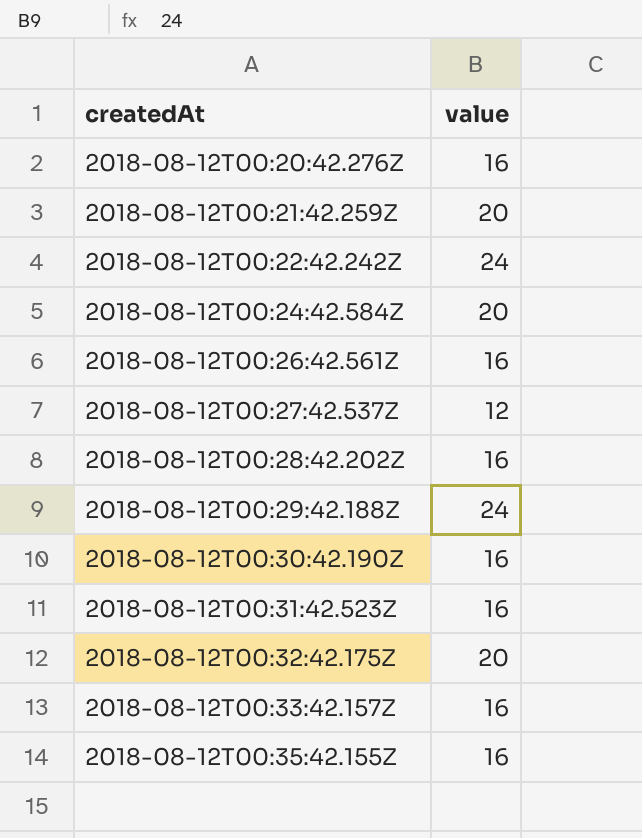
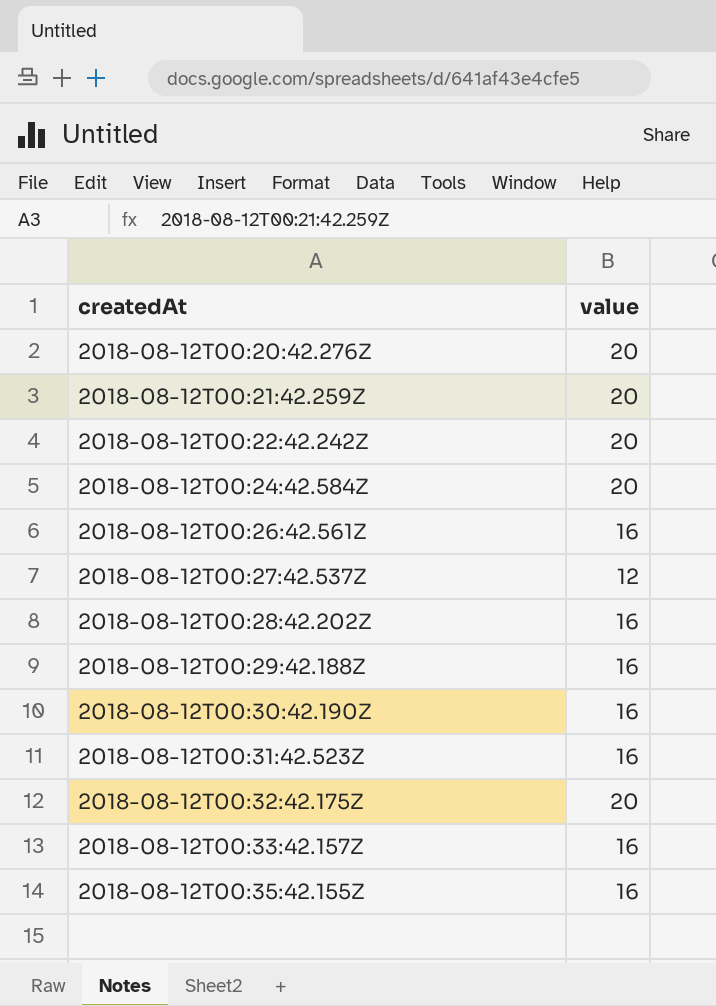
2018-08-12T00:20:42.276Z | value: 16 -> 20
2018-08-12T00:22:42.242Z | value: 24 -> 20
2018-08-12T00:29:42.188Z | value: 24 -> 16

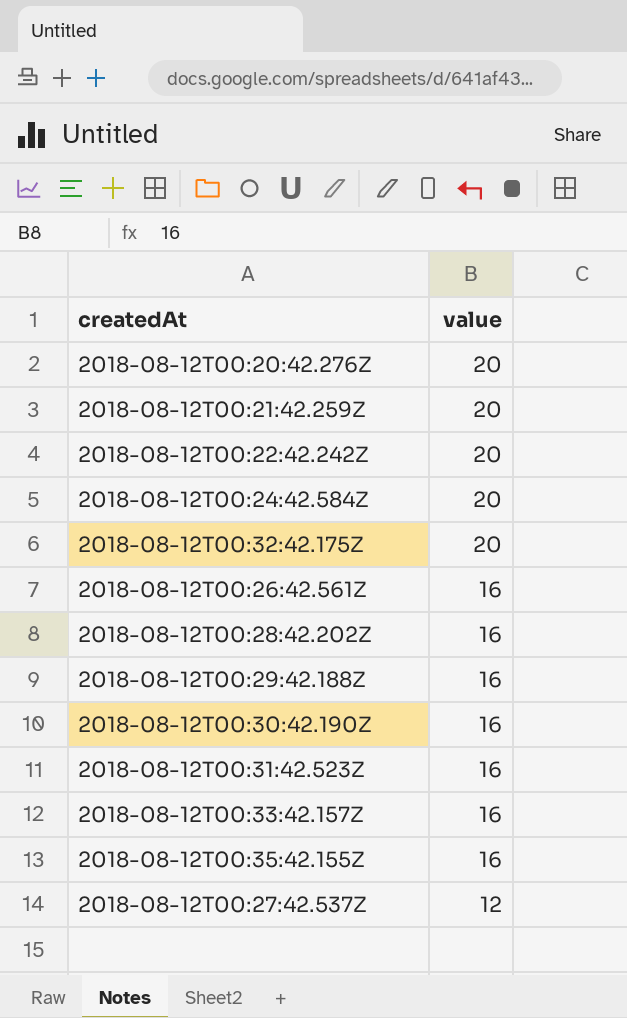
row order: createdAt ascending -> value descending

